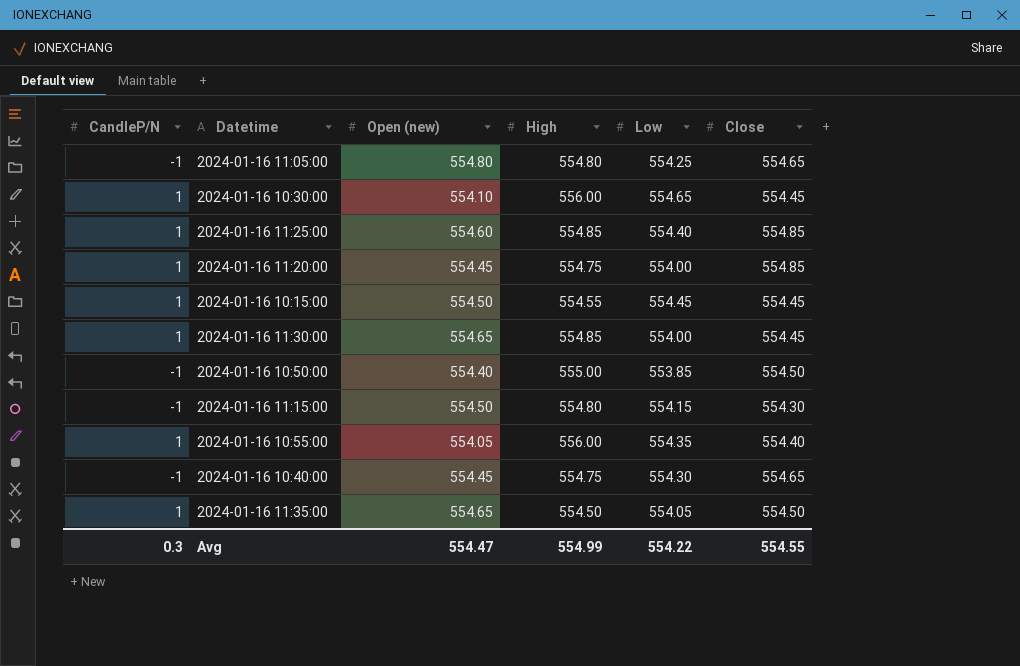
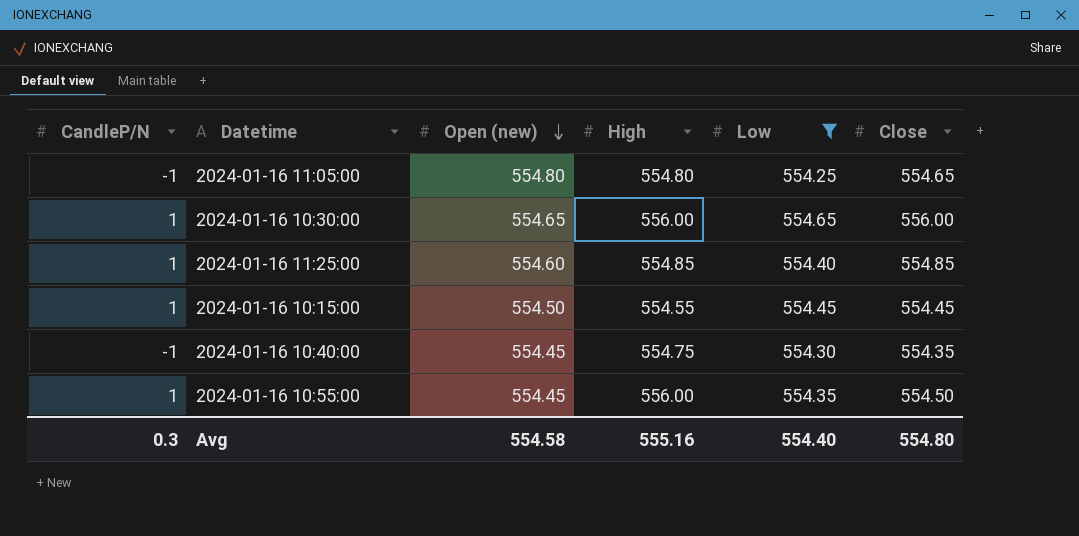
filter: none -> Low >= 554.25
row order: none -> Open (new) descending
2024-01-16 10:30:00 | Open (new): 554.10 -> 554.65
2024-01-16 10:30:00 | Close: 554.45 -> 556.00
2024-01-16 10:40:00 | Close: 554.65 -> 554.35
2024-01-16 10:55:00 | Open (new): 554.05 -> 554.45
2024-01-16 10:55:00 | Close: 554.40 -> 554.50
Avg | Open (new): 554.47 -> 554.58
Avg | High: 554.99 -> 555.16
Avg | Low: 554.22 -> 554.40
Avg | Close: 554.55 -> 554.80

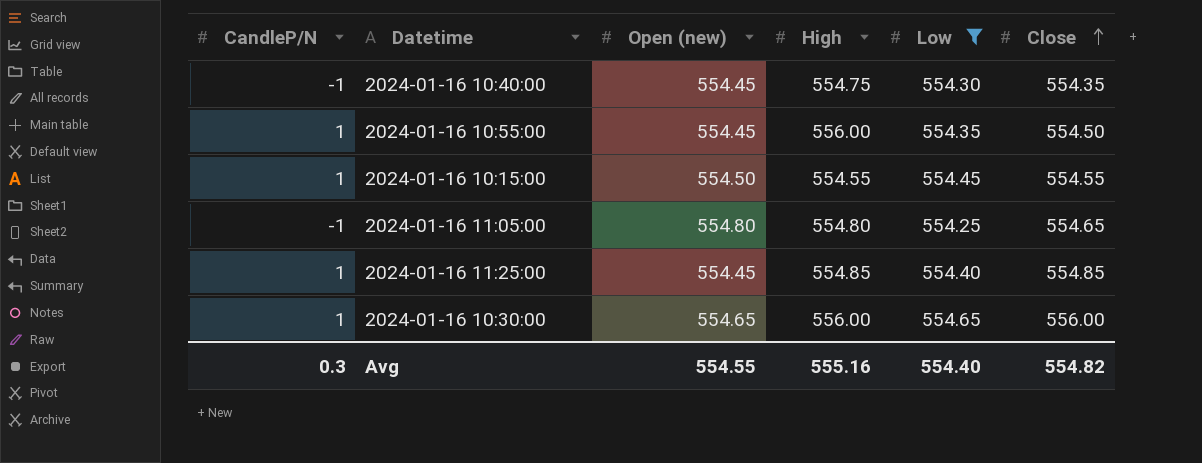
row order: Open (new) descending -> Close ascending
2024-01-16 10:15:00 | Close: 554.45 -> 554.55
2024-01-16 11:25:00 | Open (new): 554.60 -> 554.45
Avg | Open (new): 554.58 -> 554.55
Avg | Close: 554.80 -> 554.82

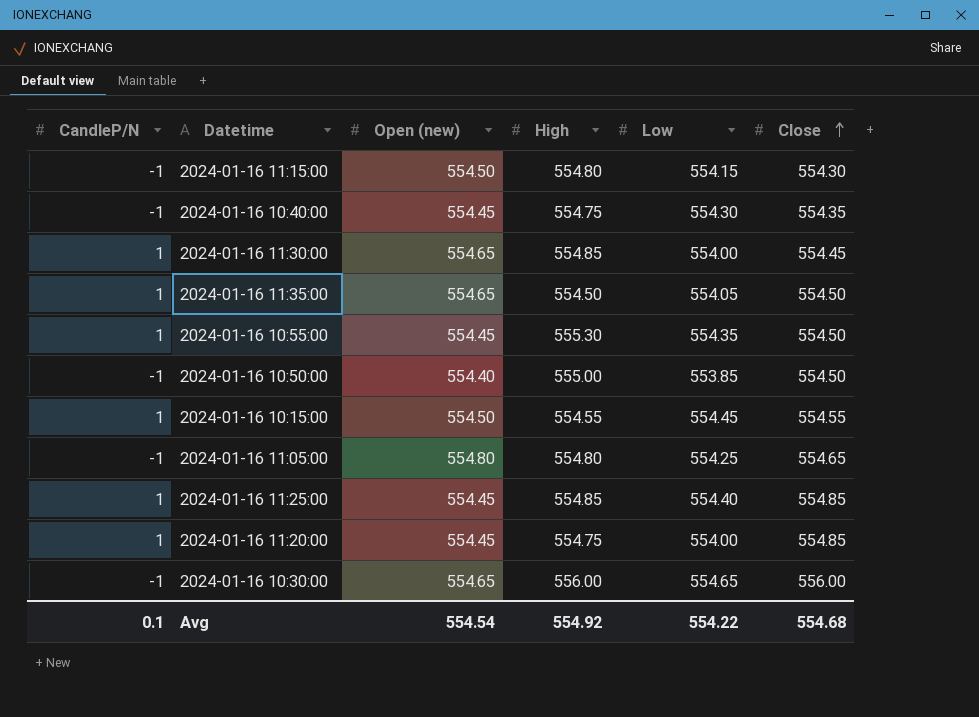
filter: Low >= 554.25 -> none
2024-01-16 10:55:00 | High: 556.00 -> 555.30
2024-01-16 10:30:00 | CandleP/N: 1 -> -1
Avg | CandleP/N: 0.3 -> 0.1
Avg | Open (new): 554.55 -> 554.54
Avg | High: 555.16 -> 554.92
Avg | Low: 554.40 -> 554.22
Avg | Close: 554.82 -> 554.68

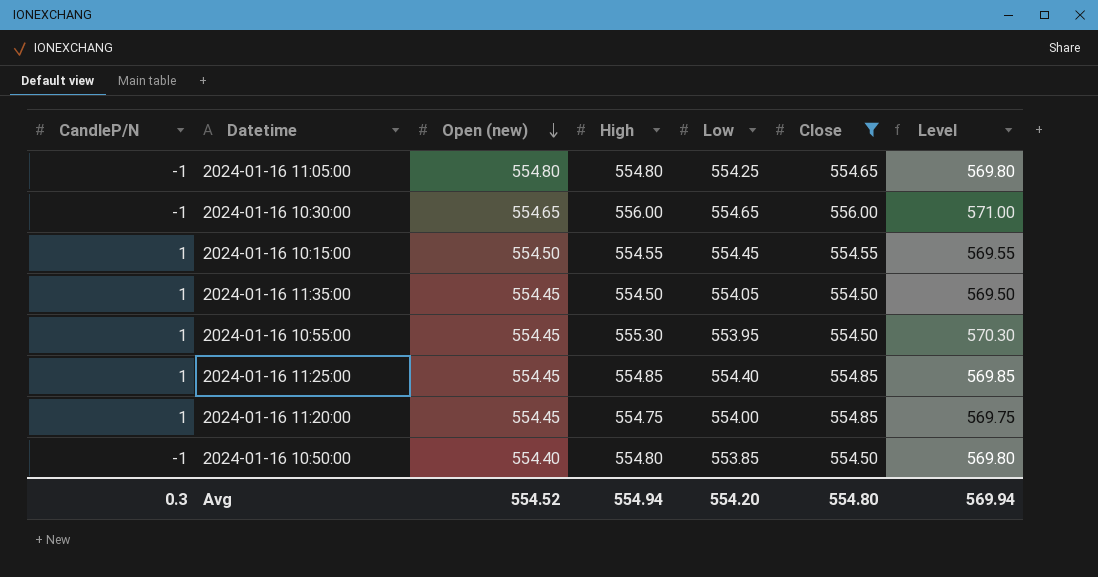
filter: none -> Close >= 554.50
row order: Close ascending -> Open (new) descending
column Level | formula: none -> [High] + 15
2024-01-16 11:35:00 | Open (new): 554.65 -> 554.45
2024-01-16 10:55:00 | Low: 554.35 -> 553.95
2024-01-16 10:50:00 | High: 555.00 -> 554.80
Avg | CandleP/N: 0.1 -> 0.3
Avg | Open (new): 554.54 -> 554.52
Avg | High: 554.92 -> 554.94
Avg | Low: 554.22 -> 554.20
Avg | Close: 554.68 -> 554.80

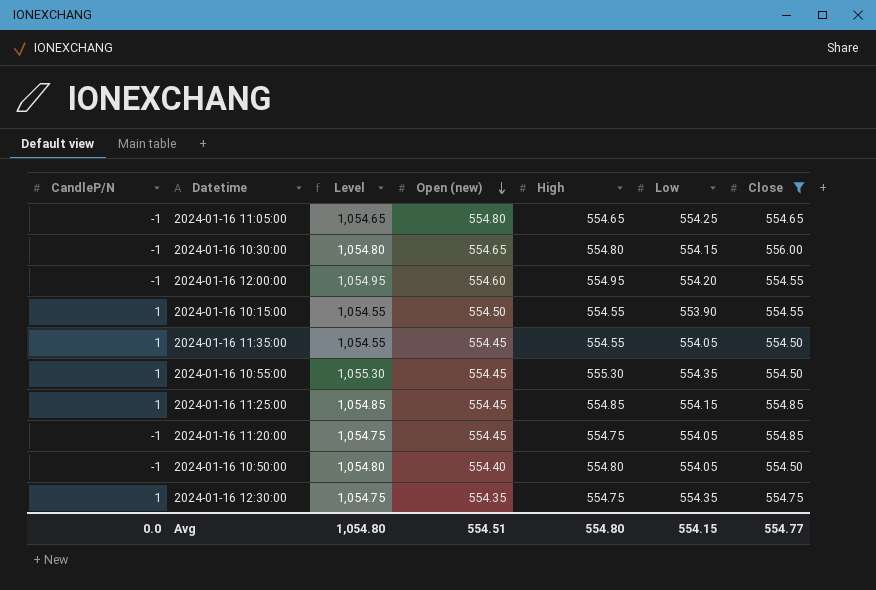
column Level | formula: [High] + 15 -> [High] + 500
column Level | position: 7 -> 3
2024-01-16 11:05:00 | High: 554.80 -> 554.65
2024-01-16 10:30:00 | High: 556.00 -> 554.80
2024-01-16 10:30:00 | Low: 554.65 -> 554.15
row 2024-01-16 12:00:00: none -> -1 | 1,054.95 | 554.60 | 554.95 | 554.20 | 554.55
2024-01-16 10:15:00 | Low: 554.45 -> 553.90
2024-01-16 11:35:00 | High: 554.50 -> 554.55
2024-01-16 10:55:00 | Low: 553.95 -> 554.35
2024-01-16 11:25:00 | Low: 554.40 -> 554.15
2024-01-16 11:20:00 | CandleP/N: 1 -> -1
2024-01-16 11:20:00 | Low: 554.00 -> 554.05
2024-01-16 10:50:00 | Low: 553.85 -> 554.05
row 2024-01-16 12:30:00: none -> 1 | 1,054.75 | 554.35 | 554.75 | 554.35 | 554.75
Avg | CandleP/N: 0.3 -> 0.0
Avg | Level: 569.94 -> 1,054.80
Avg | Open (new): 554.52 -> 554.51
Avg | High: 554.94 -> 554.80
Avg | Low: 554.20 -> 554.15
Avg | Close: 554.80 -> 554.77

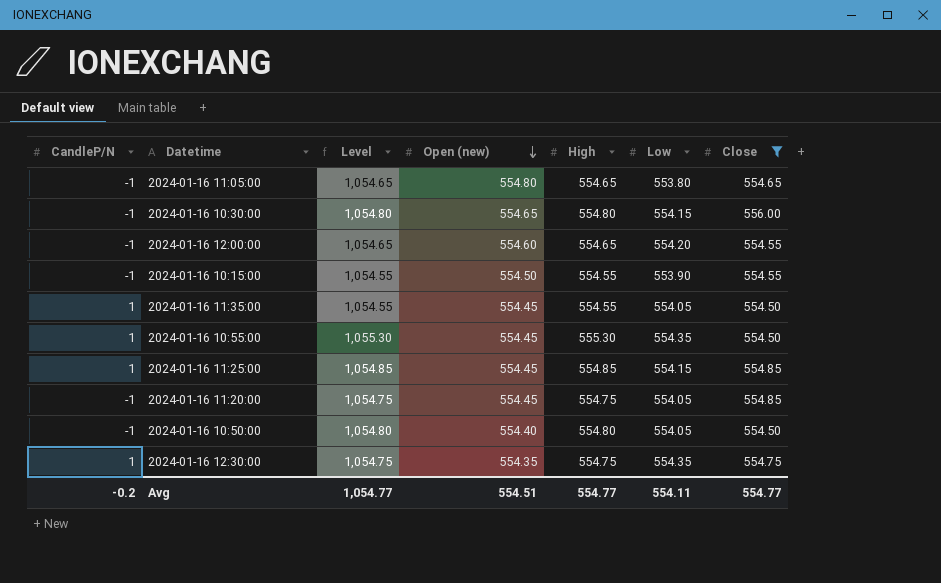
2024-01-16 11:05:00 | Low: 554.25 -> 553.80
2024-01-16 12:00:00 | Level: 1,054.95 -> 1,054.65
2024-01-16 12:00:00 | High: 554.95 -> 554.65
2024-01-16 10:15:00 | CandleP/N: 1 -> -1
Avg | CandleP/N: 0.0 -> -0.2
Avg | Level: 1,054.80 -> 1,054.77
Avg | High: 554.80 -> 554.77
Avg | Low: 554.15 -> 554.11

